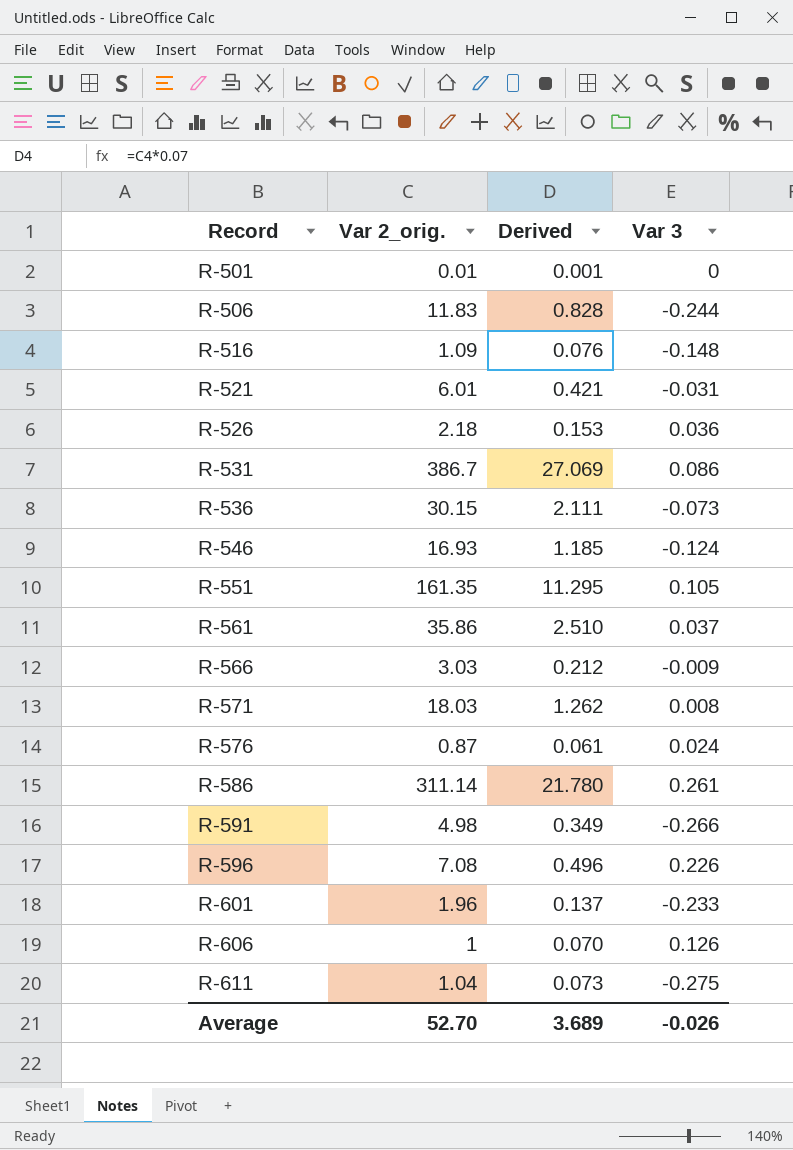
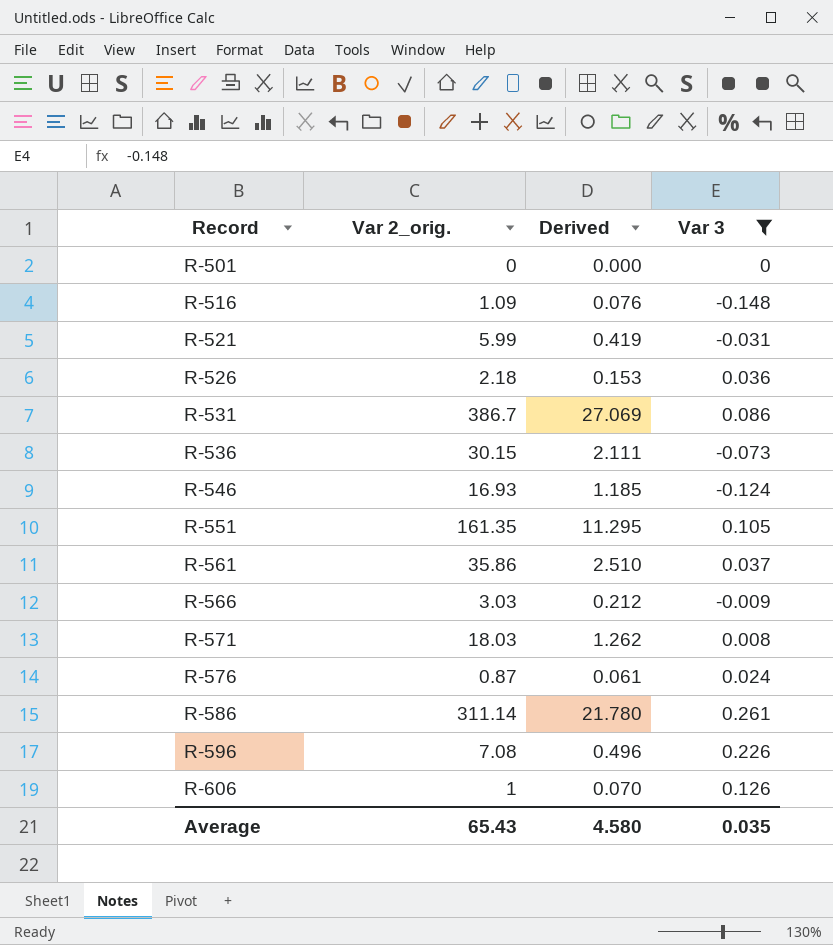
filter: none -> Var 3 >= -0.148
R-501 | Var 2_orig.: 0.01 -> 0
R-501 | Derived: 0.001 -> 0.000
R-521 | Var 2_orig.: 6.01 -> 5.99
R-521 | Derived: 0.421 -> 0.419
Average | Var 2_orig.: 52.70 -> 65.43
Average | Derived: 3.689 -> 4.580
Average | Var 3: -0.026 -> 0.035

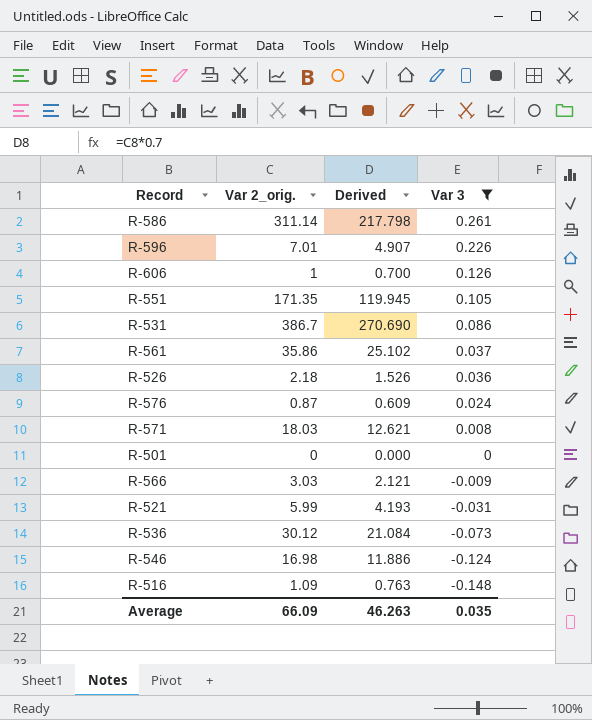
row order: Record ascending -> Var 3 descending
column Derived | formula: [Var 2_orig.] * 0.07 -> [Var 2_orig.] * 0.7
R-596 | Var 2_orig.: 7.08 -> 7.01
R-551 | Var 2_orig.: 161.35 -> 171.35
R-536 | Var 2_orig.: 30.15 -> 30.12
R-546 | Var 2_orig.: 16.93 -> 16.98
Average | Var 2_orig.: 65.43 -> 66.09
Average | Derived: 4.580 -> 46.263

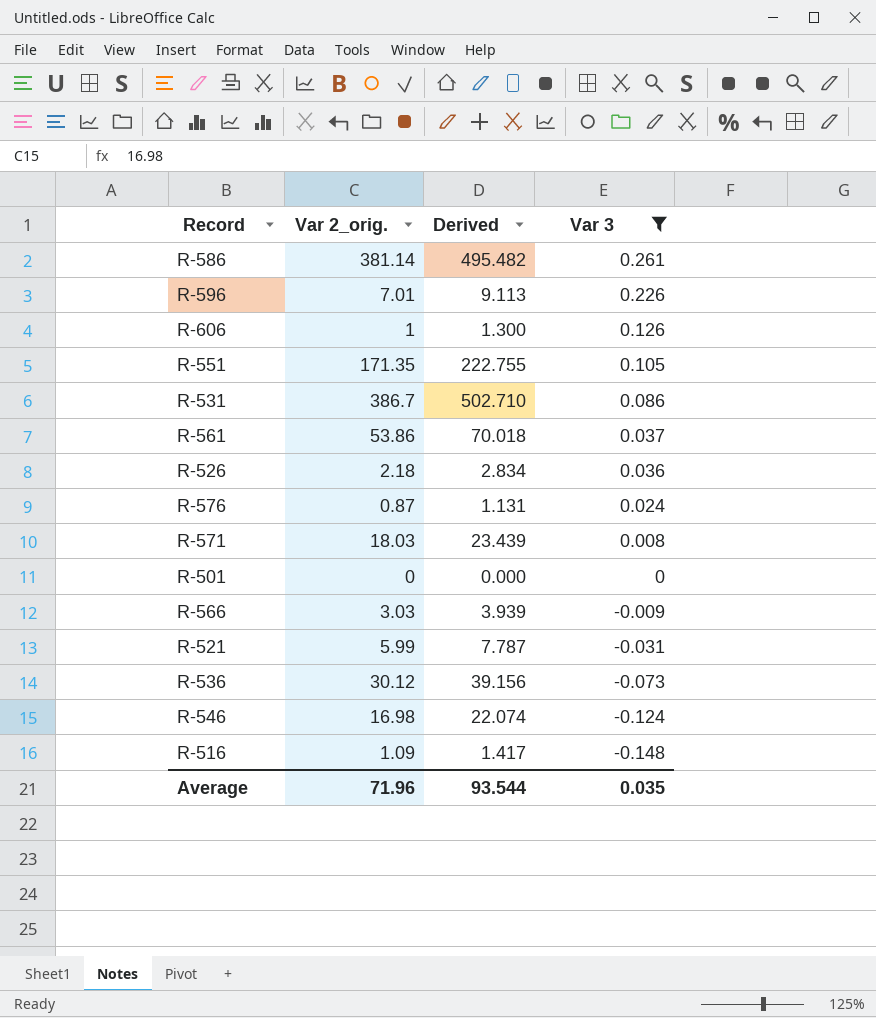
column Derived | formula: [Var 2_orig.] * 0.7 -> [Var 2_orig.] * 1.3
R-586 | Var 2_orig.: 311.14 -> 381.14
R-561 | Var 2_orig.: 35.86 -> 53.86
Average | Var 2_orig.: 66.09 -> 71.96
Average | Derived: 46.263 -> 93.544

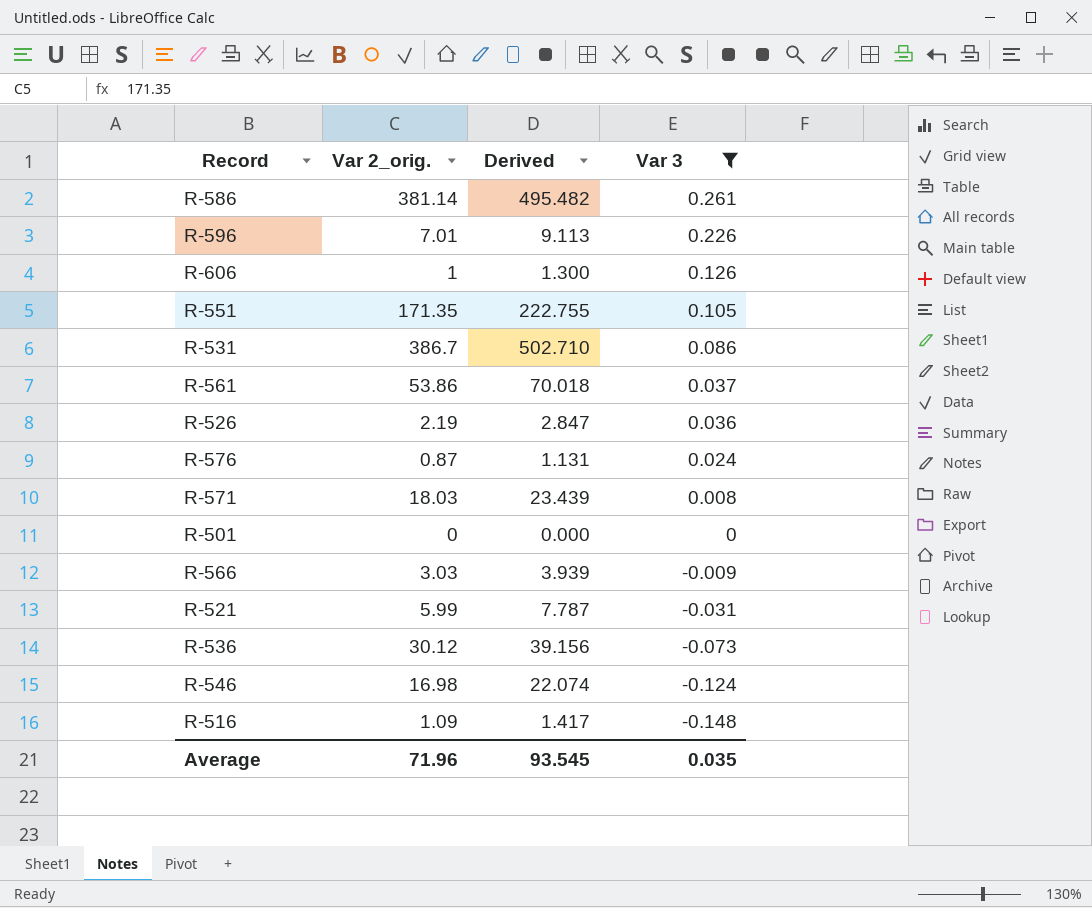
R-526 | Var 2_orig.: 2.18 -> 2.19
R-526 | Derived: 2.834 -> 2.847
Average | Derived: 93.544 -> 93.545

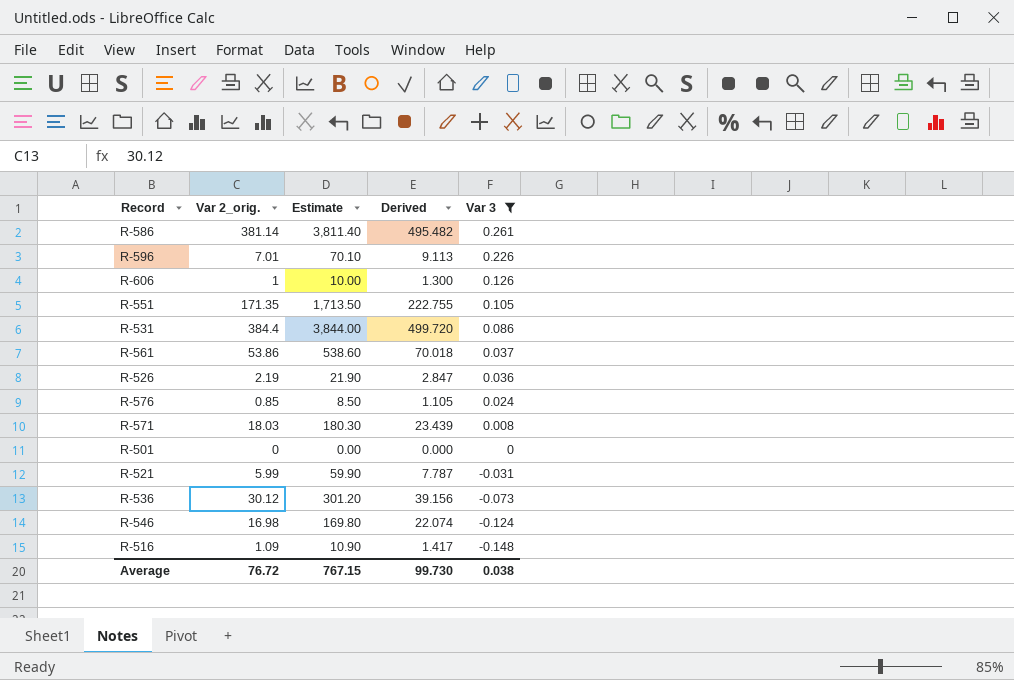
column Estimate | formula: none -> [Var 2_orig.] * 10
row R-566: 3.03 | 3.939 | -0.009 -> none
R-531 | Var 2_orig.: 386.7 -> 384.4
R-531 | Derived: 502.710 -> 499.720
R-576 | Var 2_orig.: 0.87 -> 0.85
R-576 | Derived: 1.131 -> 1.105
Average | Var 2_orig.: 71.96 -> 76.72
Average | Derived: 93.545 -> 99.730
Average | Var 3: 0.035 -> 0.038

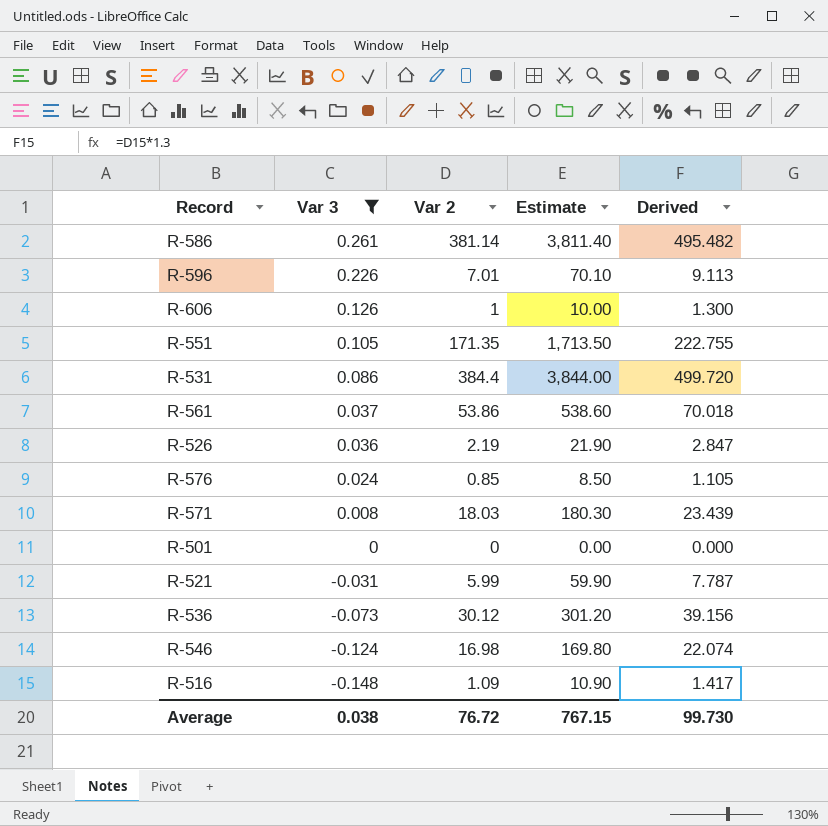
column Var 3 | position: 5 -> 2
column name: Var 2_orig. -> Var 2

